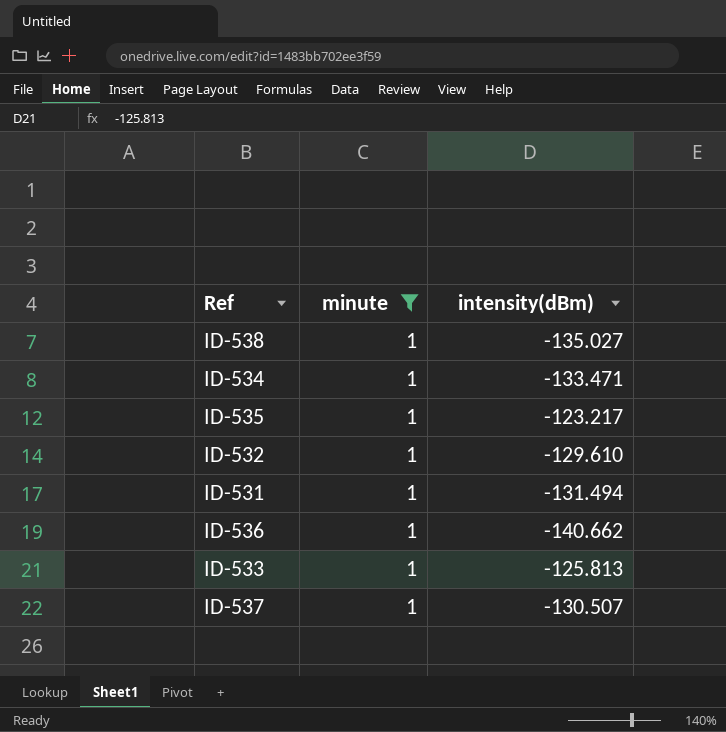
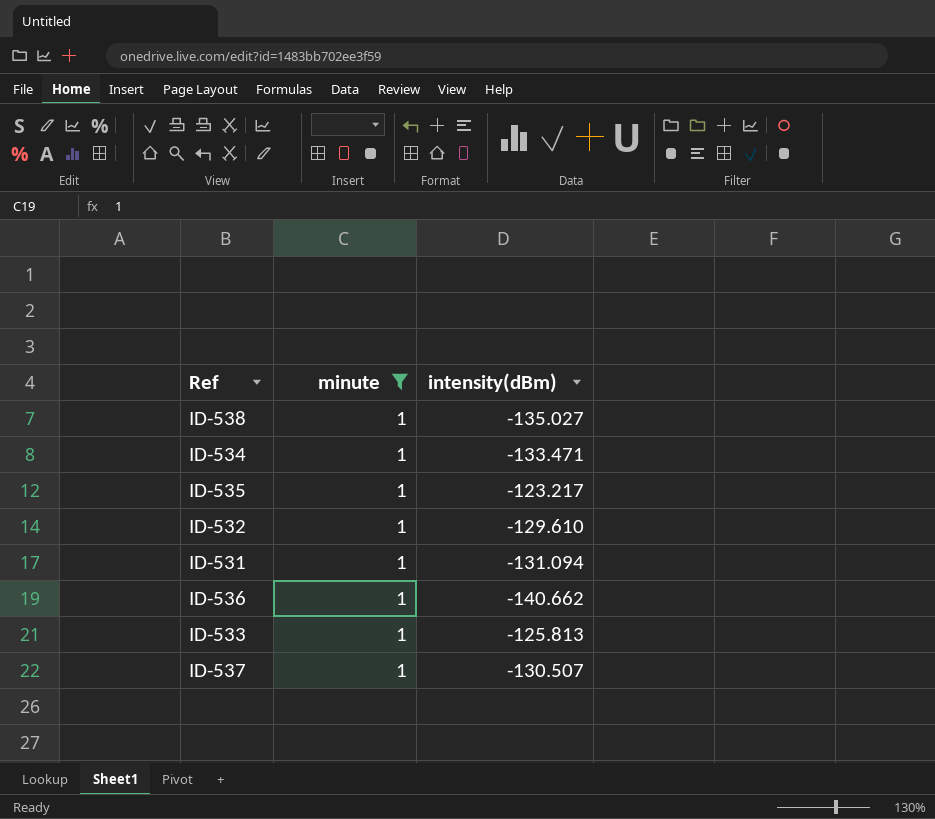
ID-531 | intensity(dBm): -131.494 -> -131.094

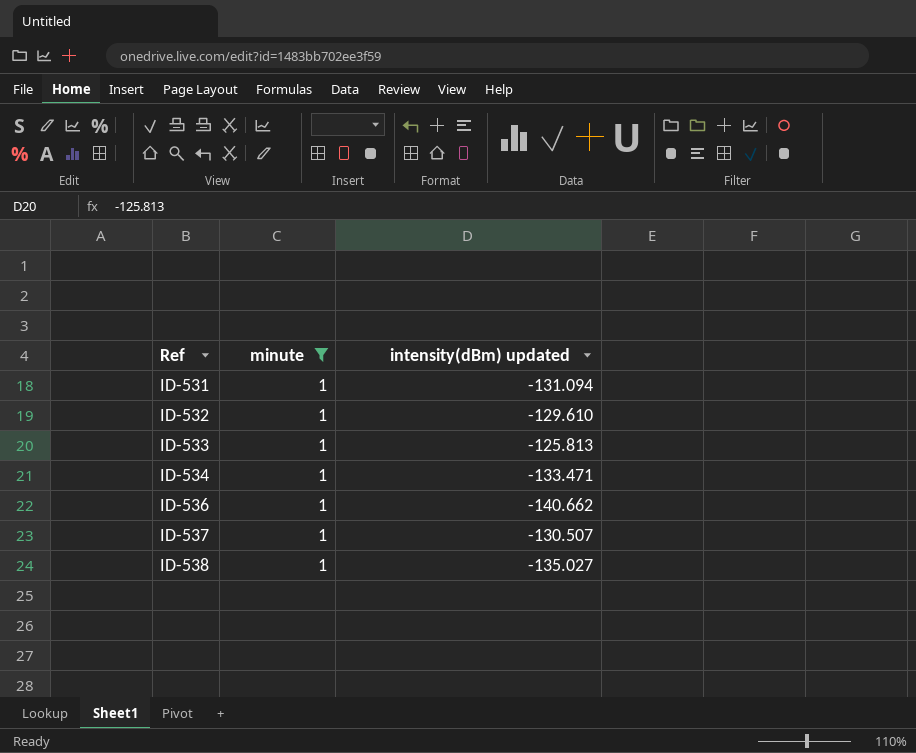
row order: none -> Ref ascending
column name: intensity(dBm) -> intensity(dBm) updated
row ID-535: 1 | -123.217 -> none

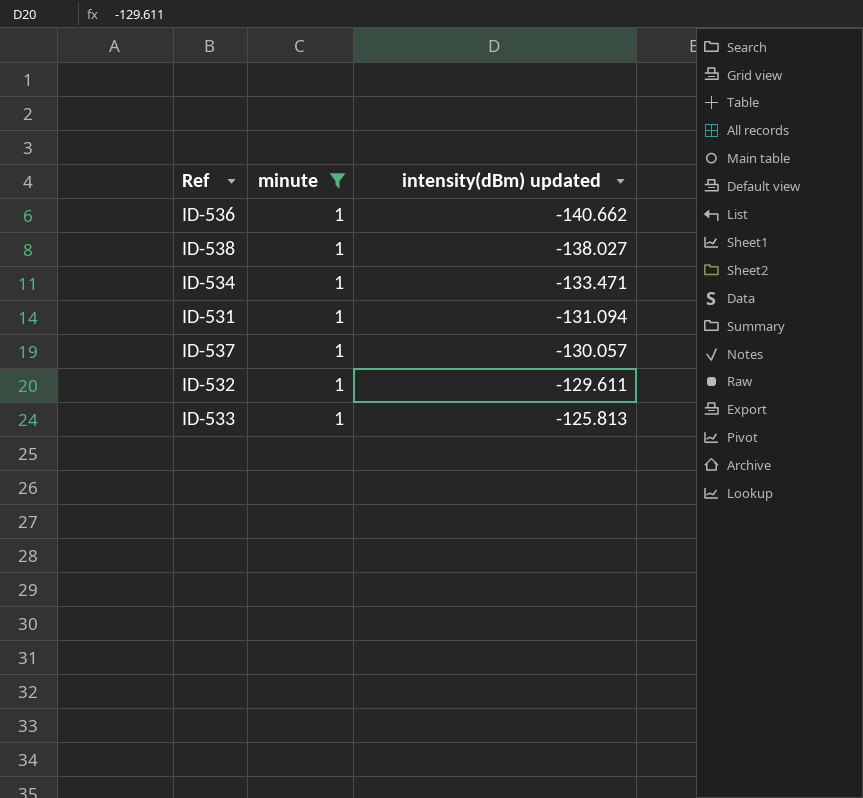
row order: Ref ascending -> intensity(dBm) updated ascending
ID-538 | intensity(dBm) updated: -135.027 -> -138.027
ID-537 | intensity(dBm) updated: -130.507 -> -130.057
ID-532 | intensity(dBm) updated: -129.610 -> -129.611

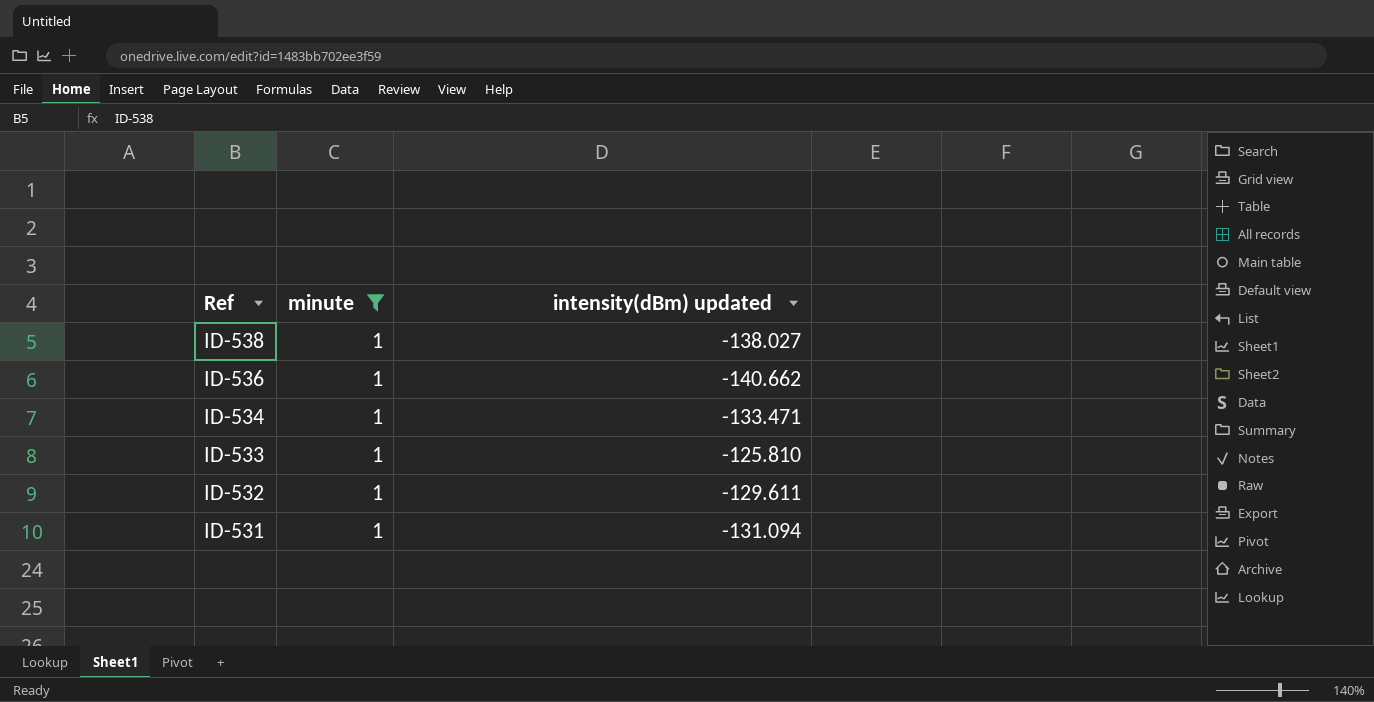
row order: intensity(dBm) updated ascending -> Ref descending
row ID-537: 1 | -130.057 -> none
ID-533 | intensity(dBm) updated: -125.813 -> -125.810

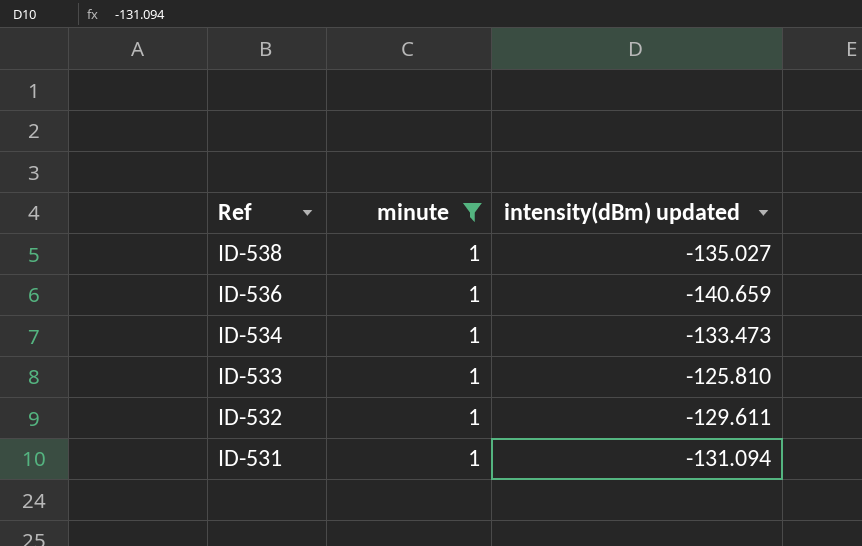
ID-538 | intensity(dBm) updated: -138.027 -> -135.027
ID-536 | intensity(dBm) updated: -140.662 -> -140.659
ID-534 | intensity(dBm) updated: -133.471 -> -133.473

